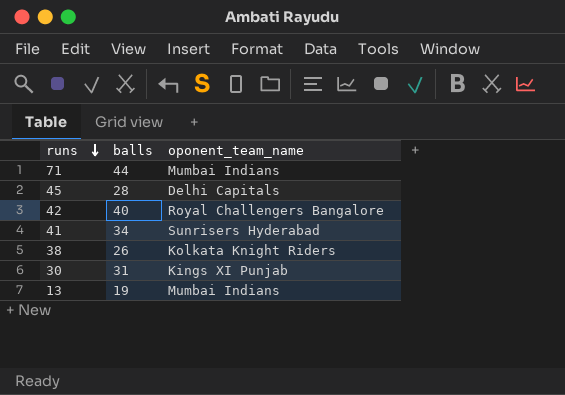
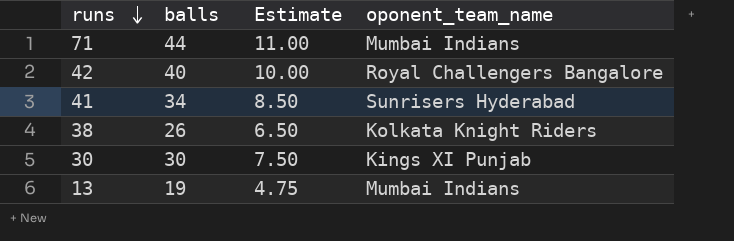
column Estimate | formula: none -> [balls] * 0.25
row 45: 28 | Delhi Capitals -> none
30 | balls: 31 -> 30

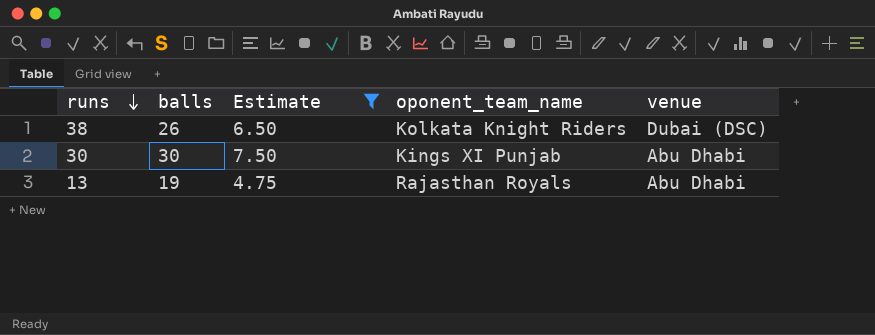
filter: none -> Estimate <= 7.50
column venue | position: none -> 5
13 | oponent_team_name: Mumbai Indians -> Rajasthan Royals

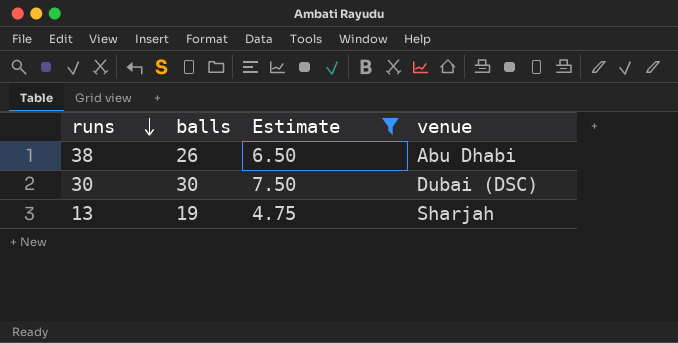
column oponent_team_name | position: 4 -> none
38 | venue: Dubai (DSC) -> Abu Dhabi
30 | venue: Abu Dhabi -> Dubai (DSC)
13 | venue: Abu Dhabi -> Sharjah

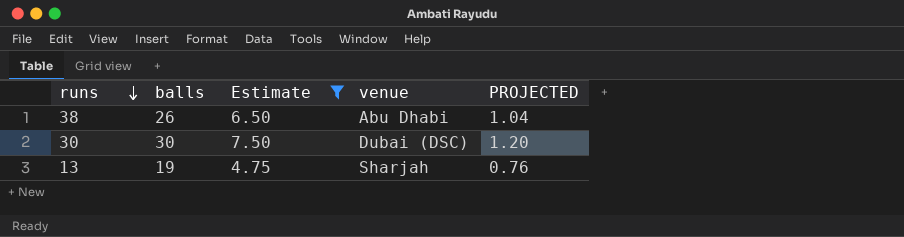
column PROJECTED | formula: none -> [balls] * 0.04

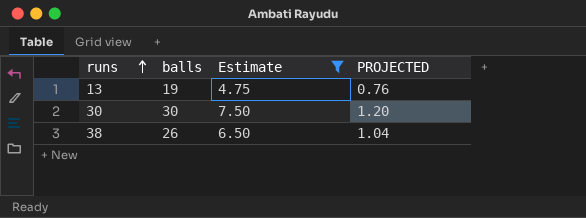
row order: runs descending -> runs ascending
column venue | position: 4 -> none

